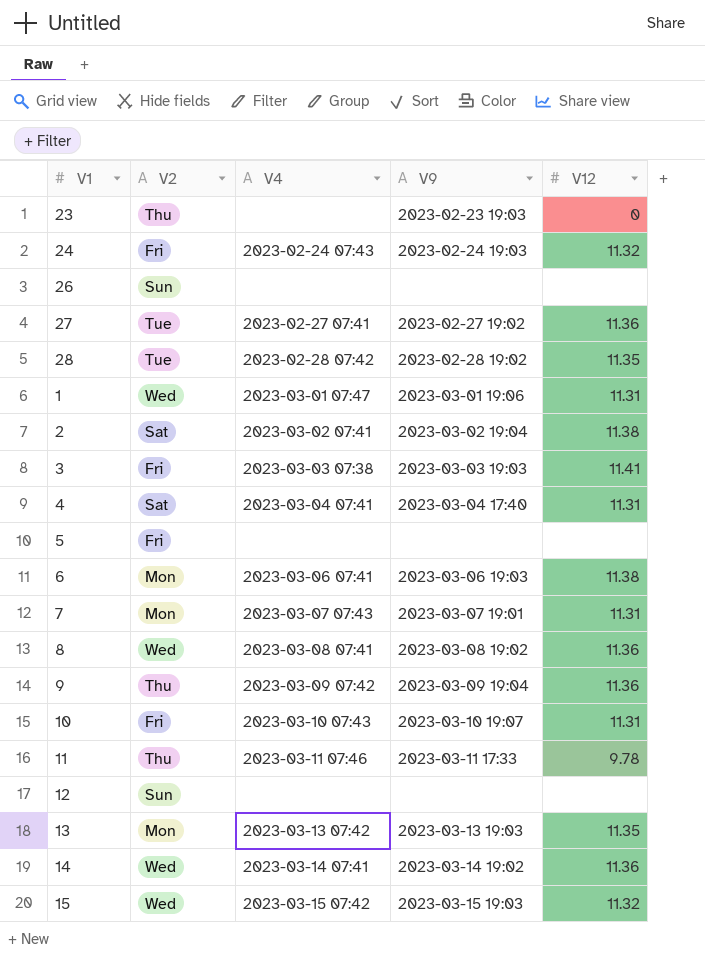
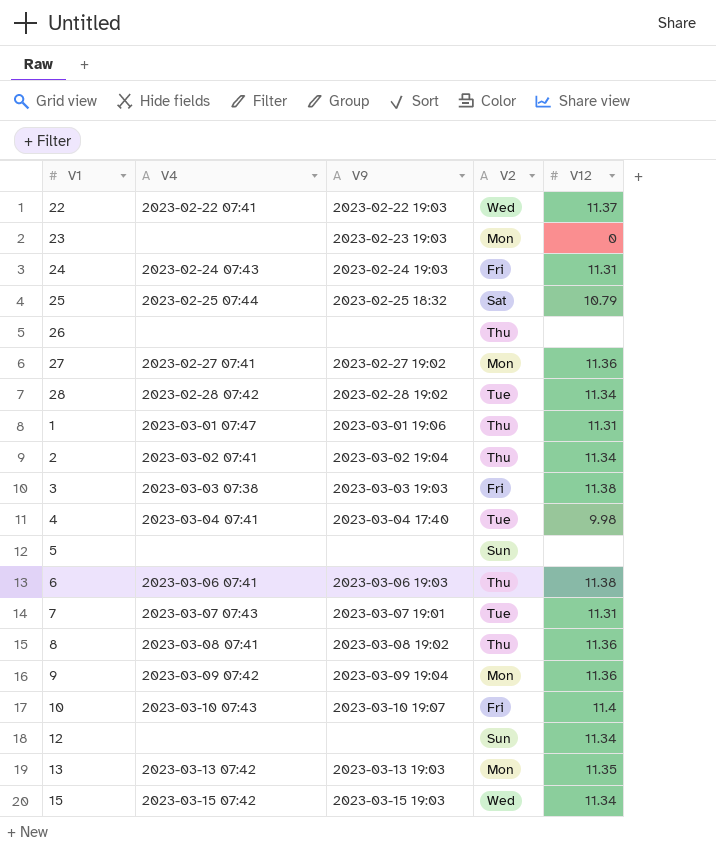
column V2 | position: 2 -> 4
row 11: Thu | 2023-03-11 07:46 | 2023-03-11 17:33 | 9.78 -> none
row 14: Wed | 2023-03-14 07:41 | 2023-03-14 19:02 | 11.36 -> none
row 22: none -> 2023-02-22 07:41 | 2023-02-22 19:03 | Wed | 11.37
23 | V2: Thu -> Mon
24 | V12: 11.32 -> 11.31
row 25: none -> 2023-02-25 07:44 | 2023-02-25 18:32 | Sat | 10.79
26 | V2: Sun -> Thu
27 | V2: Tue -> Mon
28 | V12: 11.35 -> 11.34
1 | V2: Wed -> Thu
2 | V2: Sat -> Thu
2 | V12: 11.38 -> 11.34
3 | V12: 11.41 -> 11.38
4 | V2: Sat -> Tue
4 | V12: 11.31 -> 9.98
5 | V2: Fri -> Sun
6 | V2: Mon -> Thu
7 | V2: Mon -> Tue
8 | V2: Wed -> Thu
9 | V2: Thu -> Mon
10 | V12: 11.31 -> 11.4
12 | V12: none -> 11.34
15 | V12: 11.32 -> 11.34

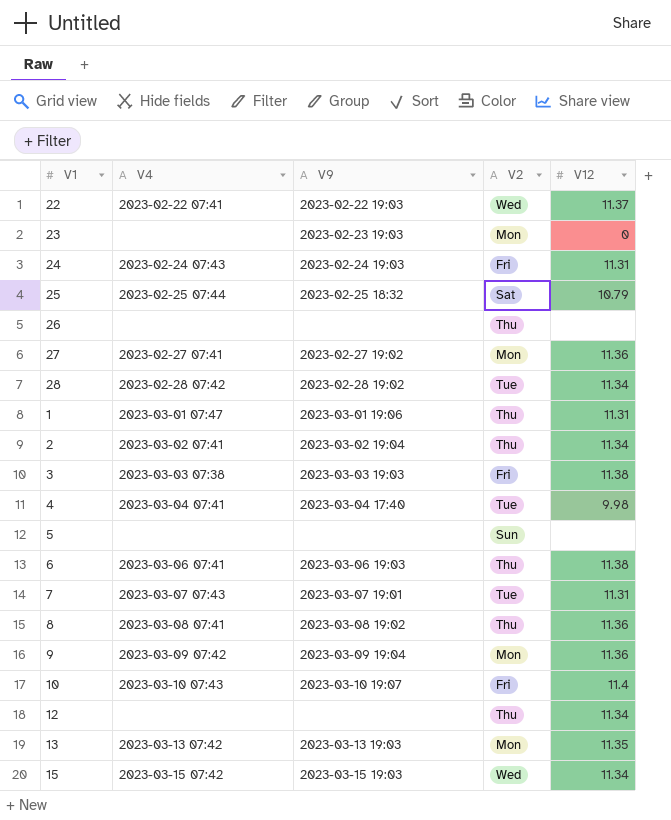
12 | V2: Sun -> Thu

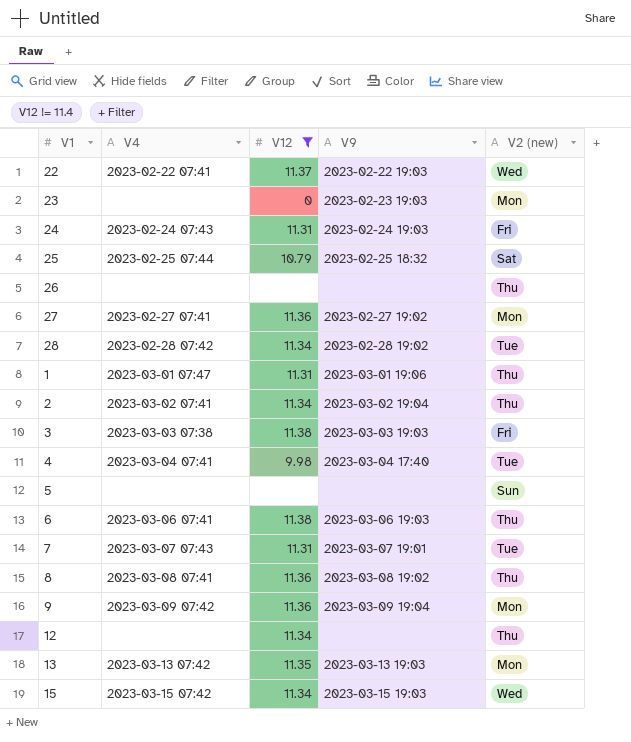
filter: none -> V12 != 11.4
column V12 | position: 5 -> 3
column name: V2 -> V2 (new)

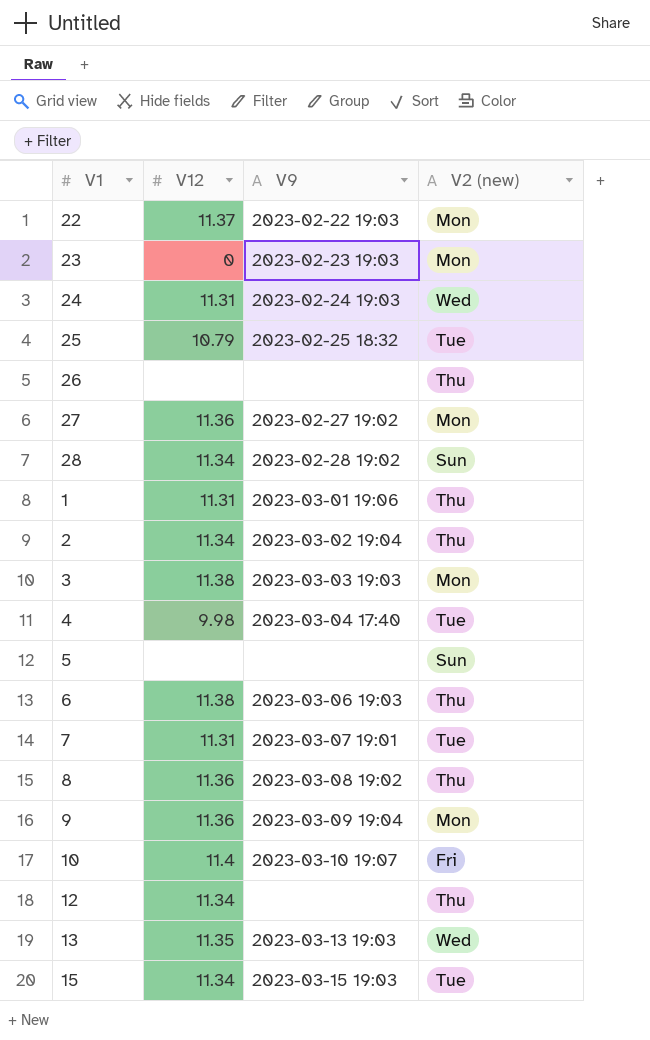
filter: V12 != 11.4 -> none
column V4 | position: 2 -> none
22 | V2 (new): Wed -> Mon
24 | V2 (new): Fri -> Wed
25 | V2 (new): Sat -> Tue
28 | V2 (new): Tue -> Sun
3 | V2 (new): Fri -> Mon
13 | V2 (new): Mon -> Wed
15 | V2 (new): Wed -> Tue

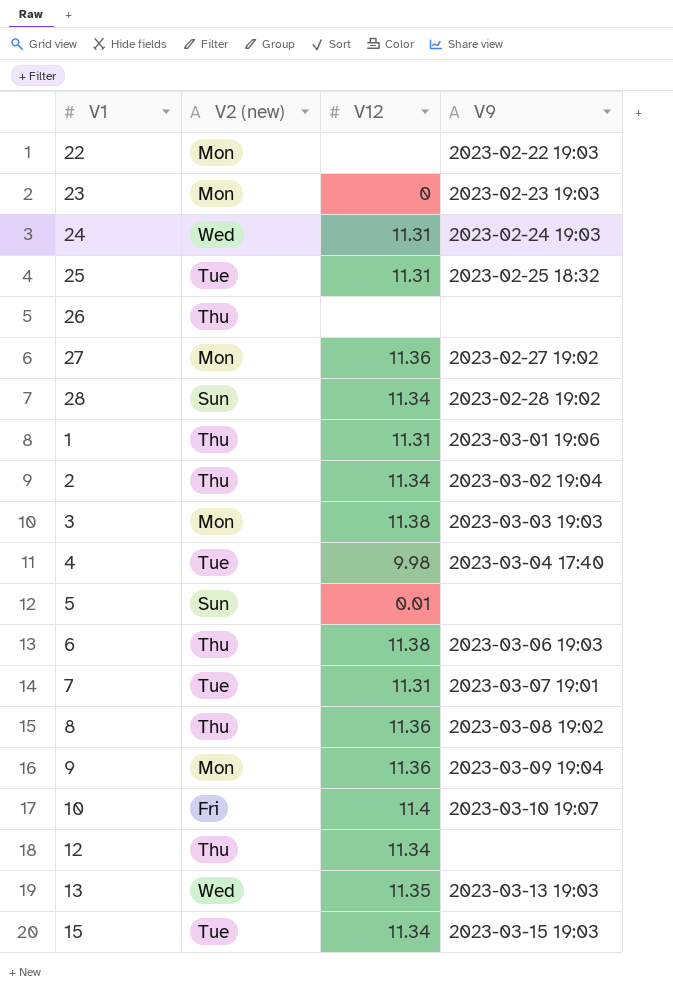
column V2 (new) | position: 4 -> 2
22 | V12: 11.37 -> none
25 | V12: 10.79 -> 11.31
5 | V12: none -> 0.01

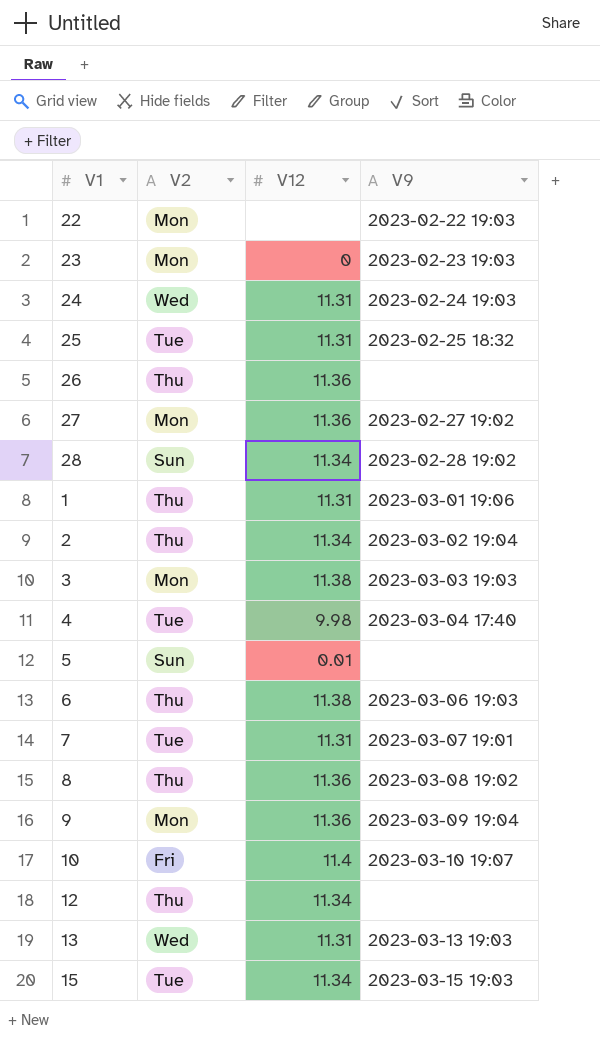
column name: V2 (new) -> V2
26 | V12: none -> 11.36
13 | V12: 11.35 -> 11.31

